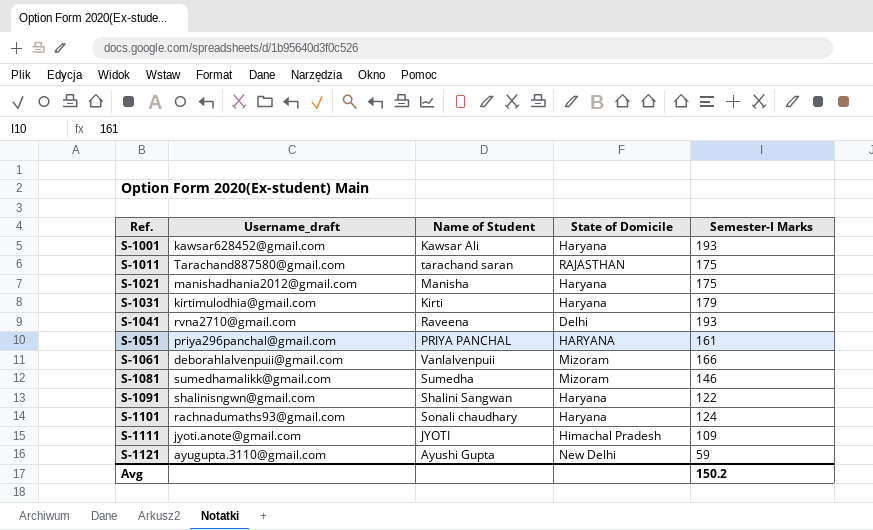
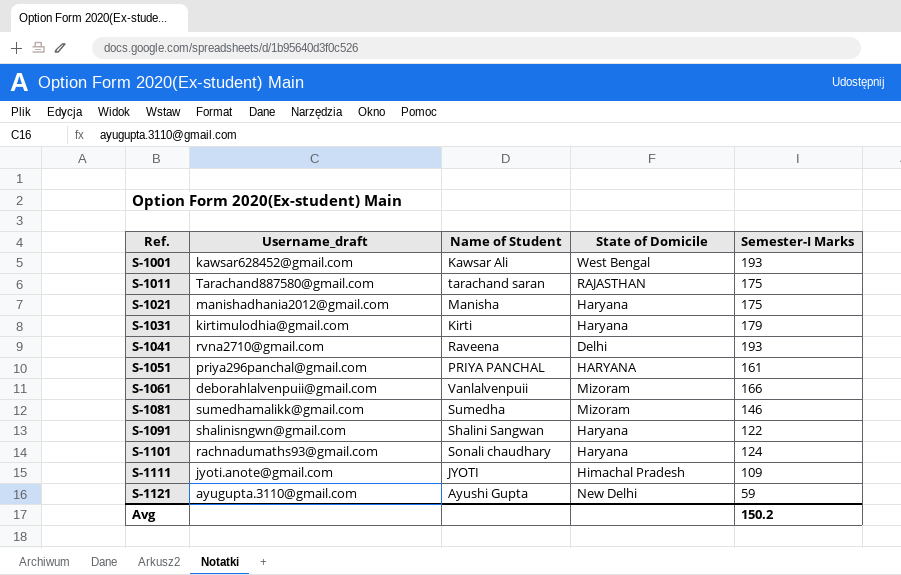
S-1001 | State of Domicile: Haryana -> West Bengal

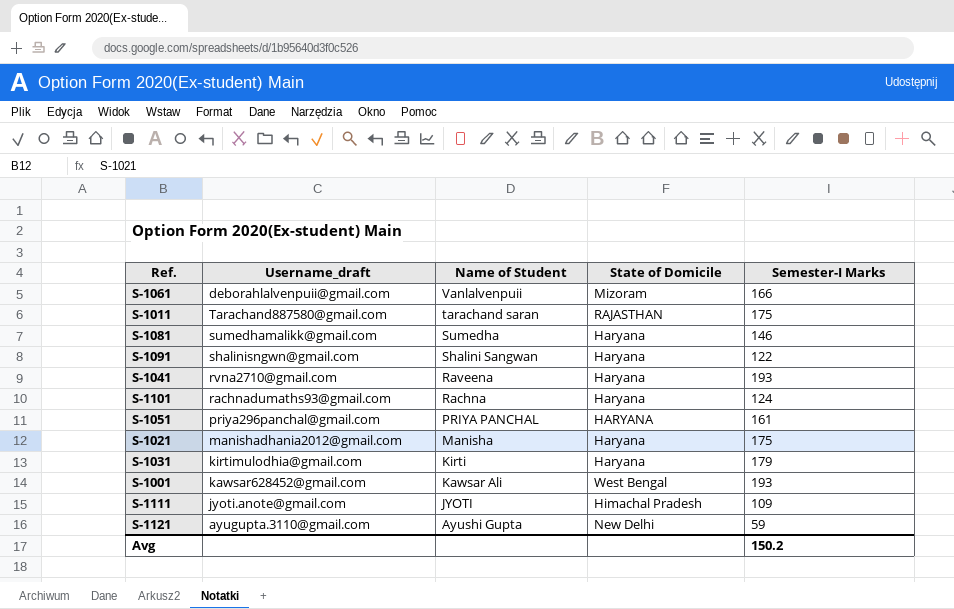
row order: Ref. ascending -> Name of Student descending
S-1081 | State of Domicile: Mizoram -> Haryana
S-1041 | State of Domicile: Delhi -> Haryana
S-1101 | Name of Student: Sonali chaudhary -> Rachna

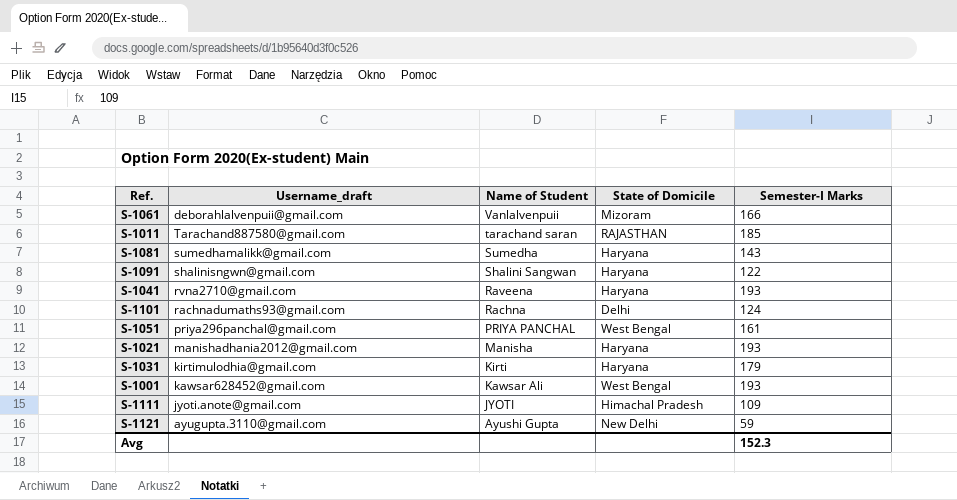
S-1011 | Semester-I Marks: 175 -> 185
S-1081 | Semester-I Marks: 146 -> 143
S-1101 | State of Domicile: Haryana -> Delhi
S-1051 | State of Domicile: HARYANA -> West Bengal
S-1021 | Semester-I Marks: 175 -> 193
Avg | Semester-I Marks: 150.2 -> 152.3

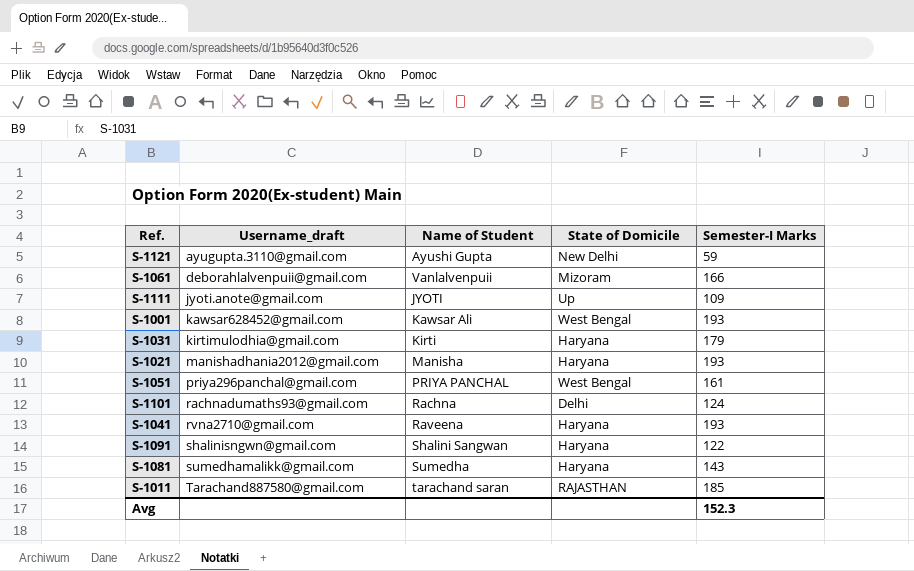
row order: Name of Student descending -> Username_draft ascending
S-1111 | State of Domicile: Himachal Pradesh -> Up

